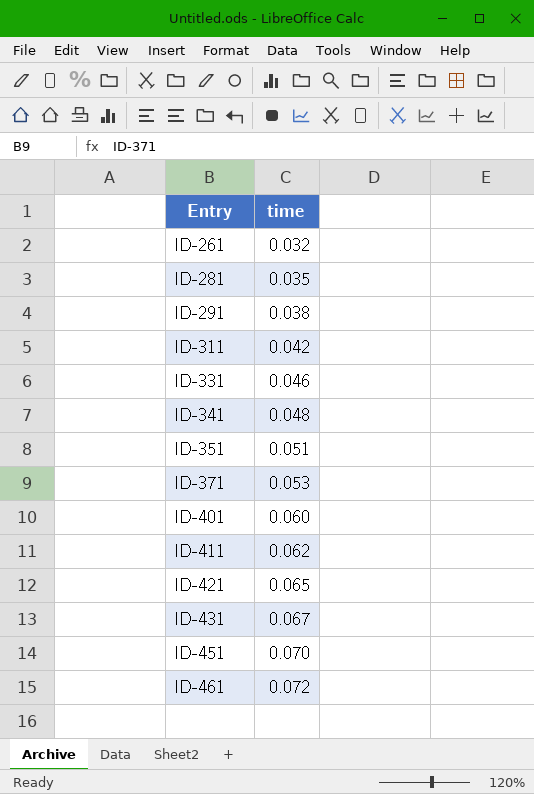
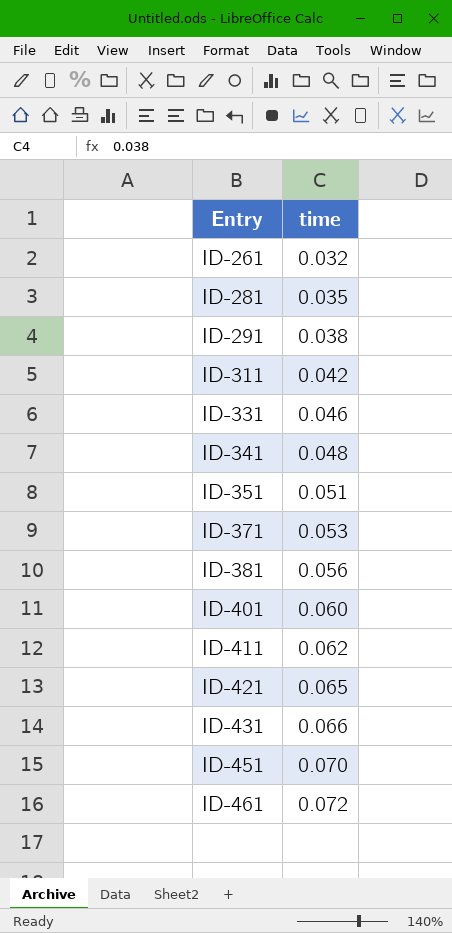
row ID-381: none -> 0.056
ID-431 | time: 0.067 -> 0.066

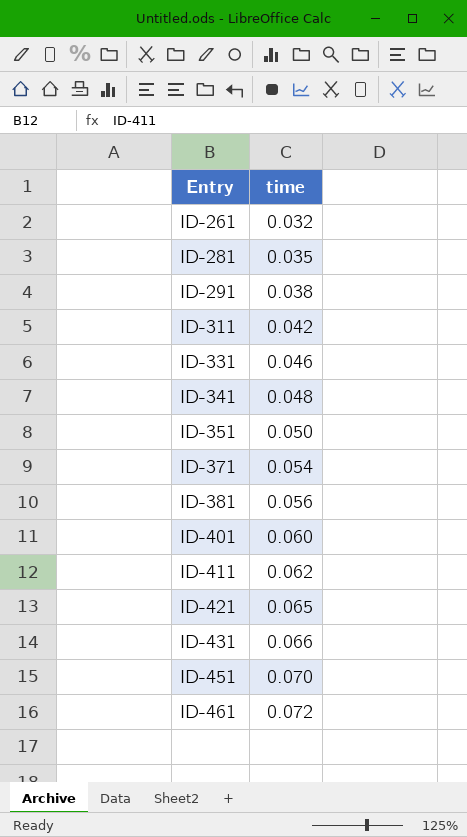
ID-351 | time: 0.051 -> 0.050
ID-371 | time: 0.053 -> 0.054

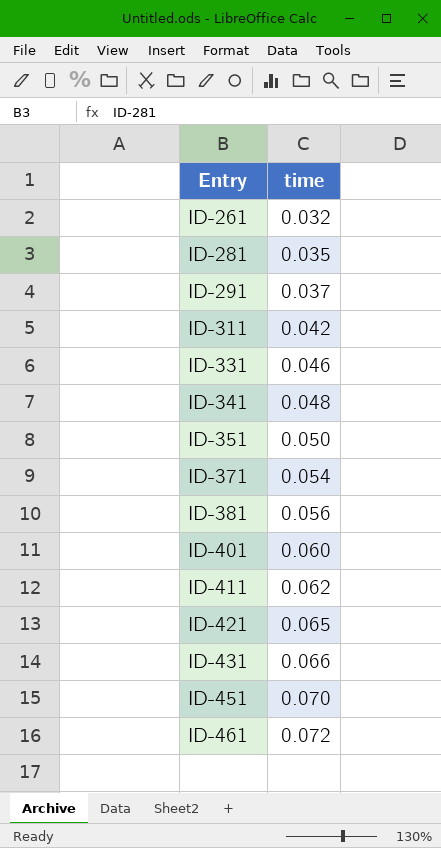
ID-291 | time: 0.038 -> 0.037

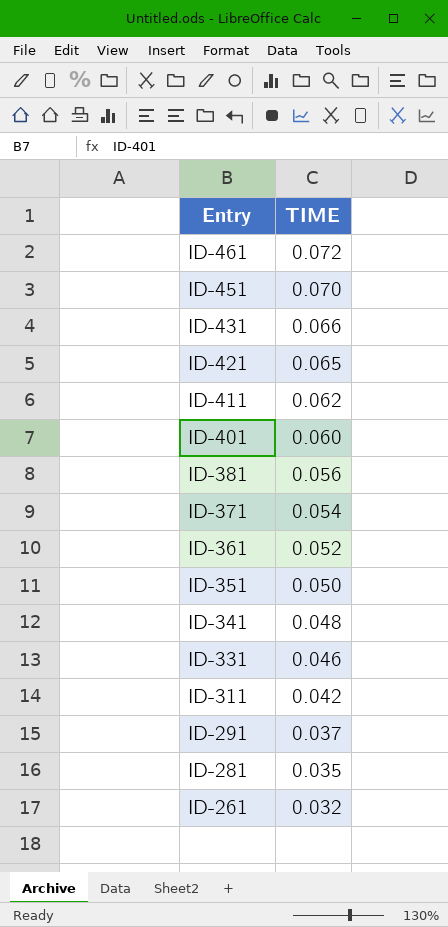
row order: Entry ascending -> Entry descending
column name: time -> TIME
row ID-361: none -> 0.052

